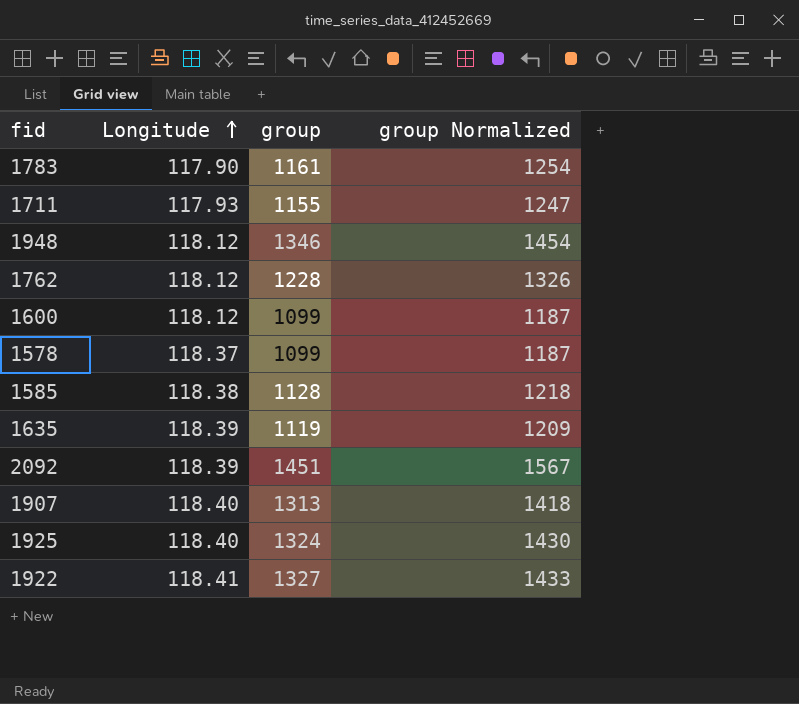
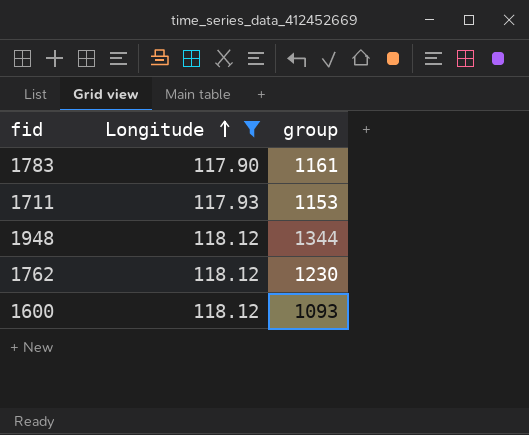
filter: none -> Longitude <= 118.12
column group Normalized | formula: [group] * 1.08 -> none
1711 | group: 1155 -> 1153
1948 | group: 1346 -> 1344
1762 | group: 1228 -> 1230
1600 | group: 1099 -> 1093

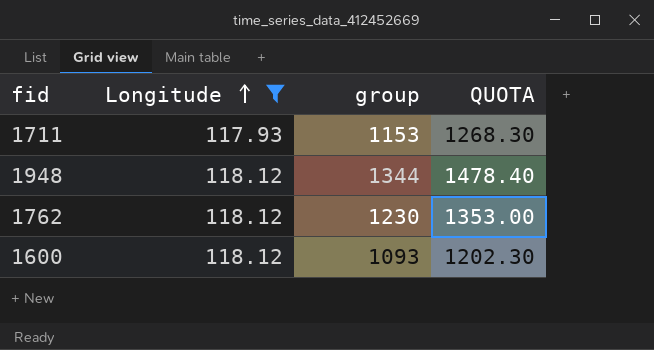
column QUOTA | formula: none -> [group] * 1.1
row 1783: 117.90 | 1161 -> none

